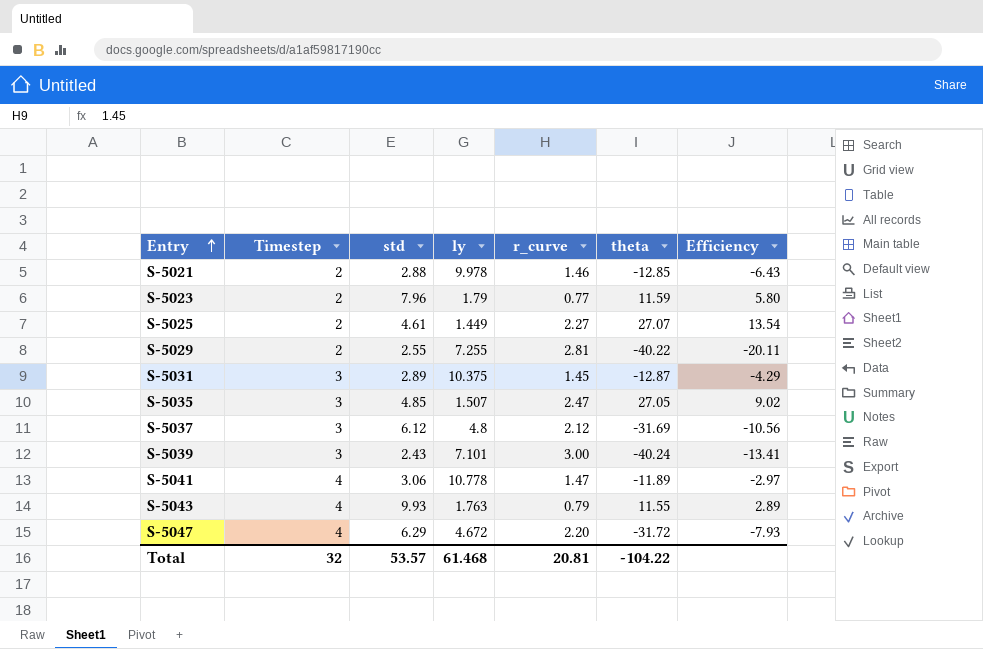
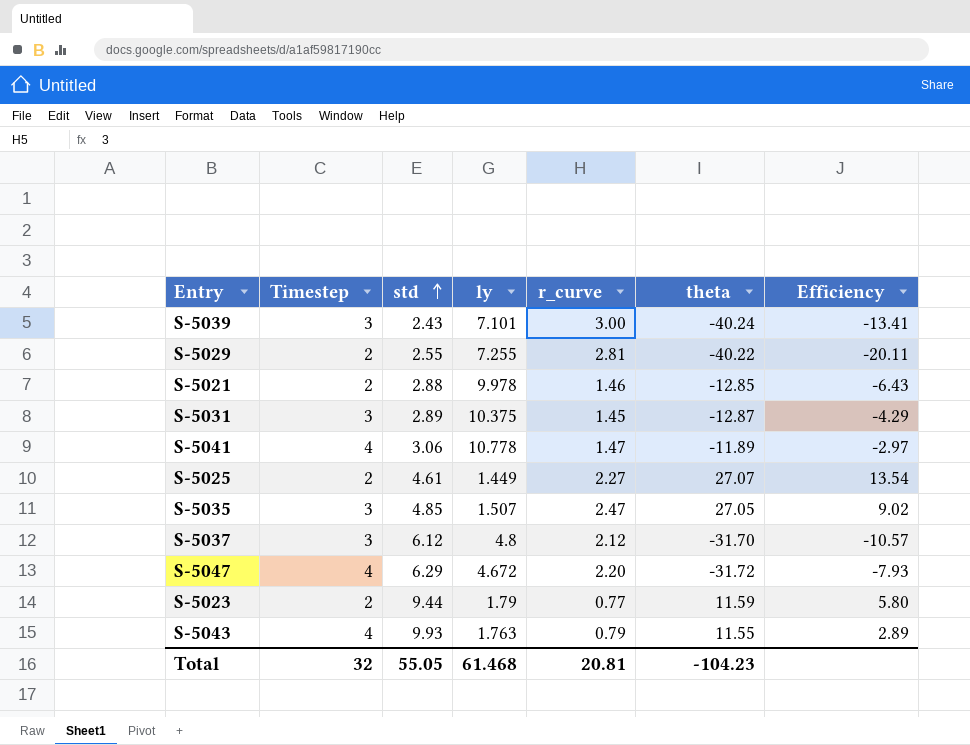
row order: Entry ascending -> std ascending
S-5037 | theta: -31.69 -> -31.70
S-5037 | Efficiency: -10.56 -> -10.57
S-5023 | std: 7.96 -> 9.44
Total | std: 53.57 -> 55.05
Total | theta: -104.22 -> -104.23

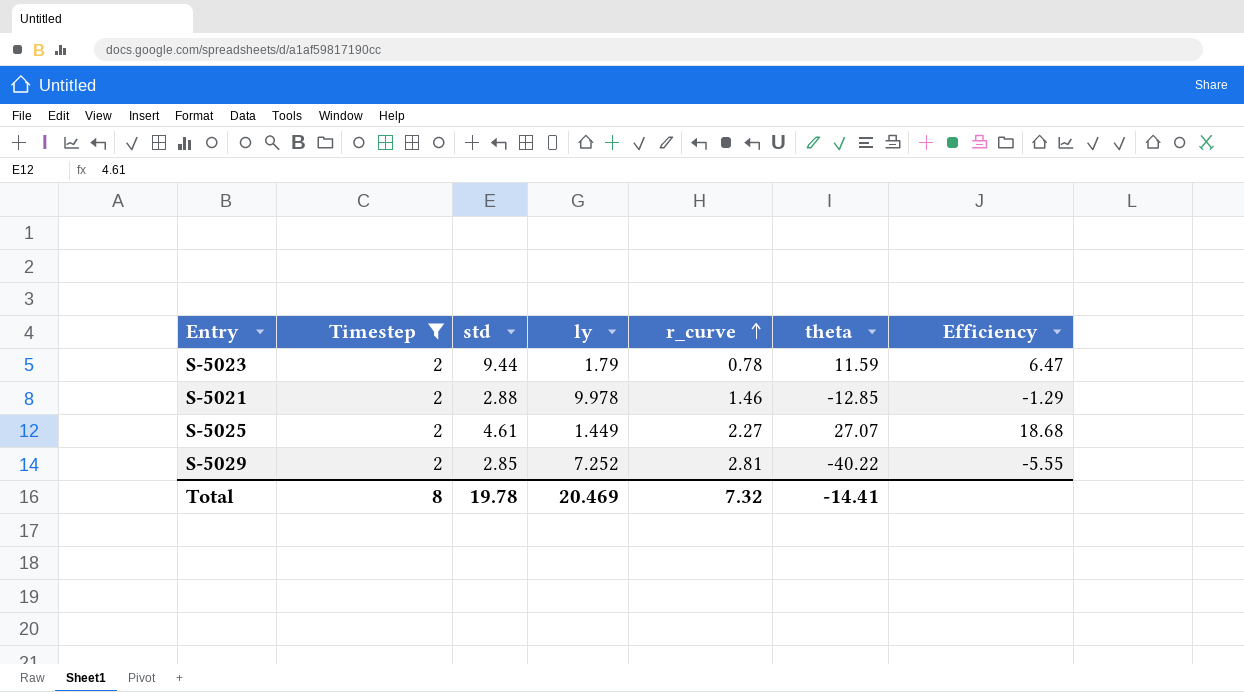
filter: none -> Timestep = 2
row order: std ascending -> r_curve ascending
column Efficiency | formula: [theta] / [Timestep] -> [theta] / [ly]
S-5023 | r_curve: 0.77 -> 0.78
S-5029 | std: 2.55 -> 2.85
S-5029 | ly: 7.255 -> 7.252
Total | Timestep: 32 -> 8
Total | std: 55.05 -> 19.78
Total | ly: 61.468 -> 20.469
Total | r_curve: 20.81 -> 7.32
Total | theta: -104.23 -> -14.41

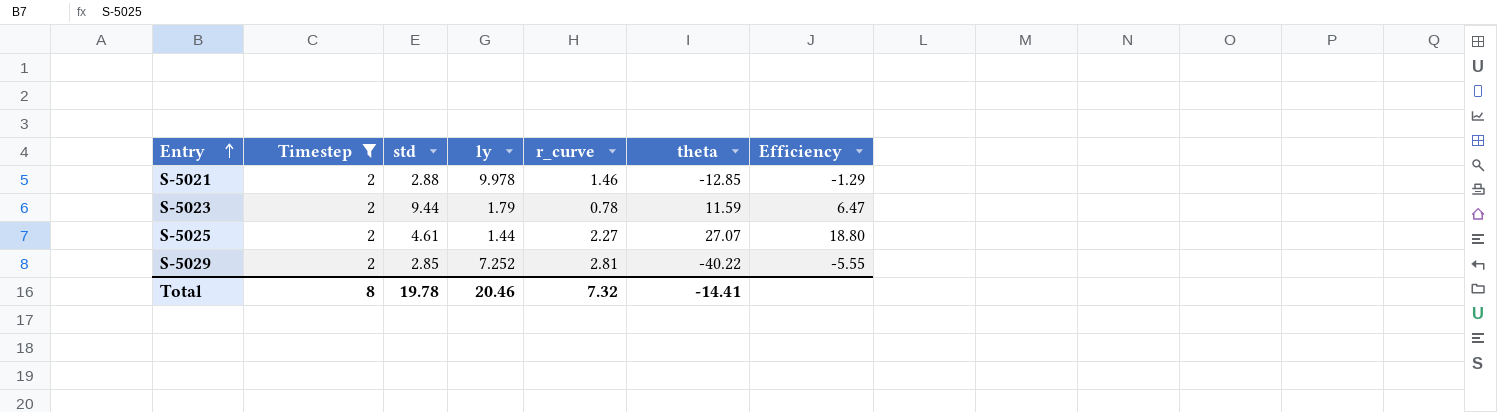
row order: r_curve ascending -> Entry ascending
S-5025 | ly: 1.449 -> 1.44
S-5025 | Efficiency: 18.68 -> 18.80
Total | ly: 20.469 -> 20.46

